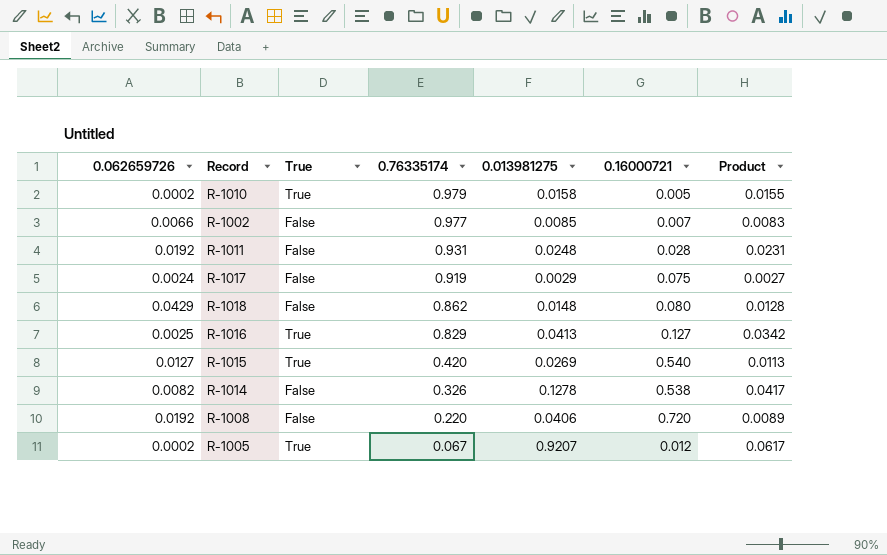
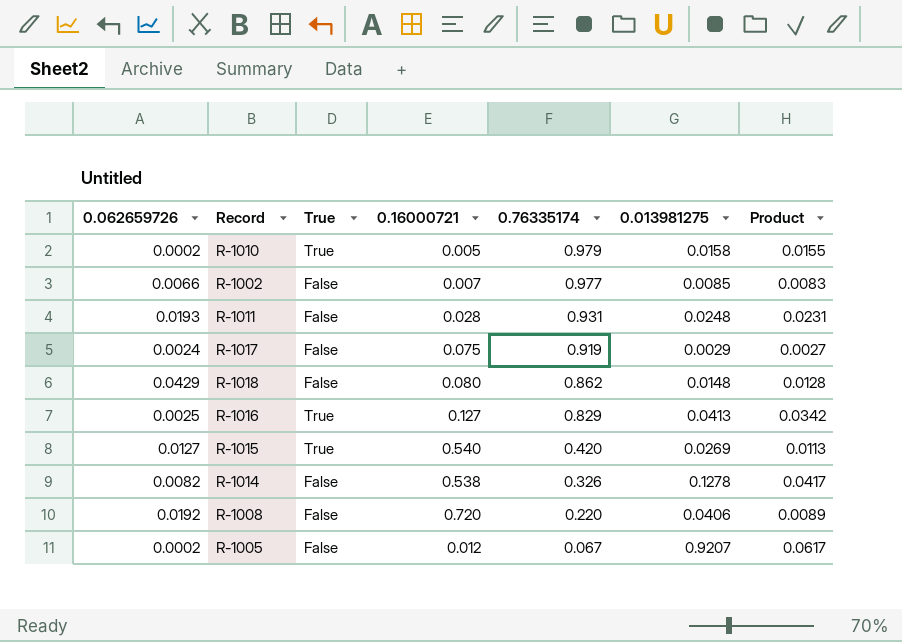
column 0.16000721 | position: 6 -> 4
R-1011 | 0.062659726: 0.0192 -> 0.0193
R-1005 | True: True -> False

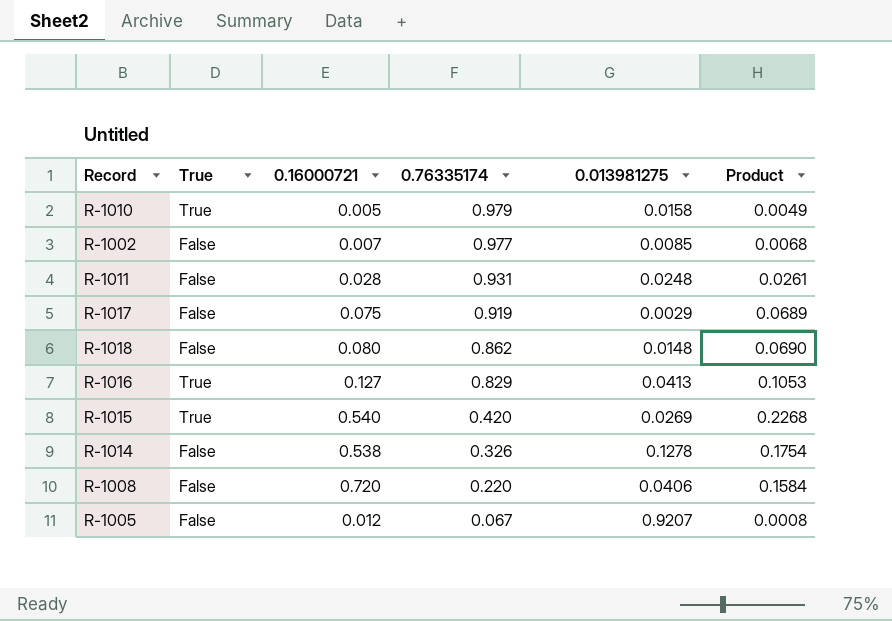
column 0.062659726 | position: 1 -> none
column Product | formula: [0.76335174] * [0.013981275] -> [0.16000721] * [0.76335174]

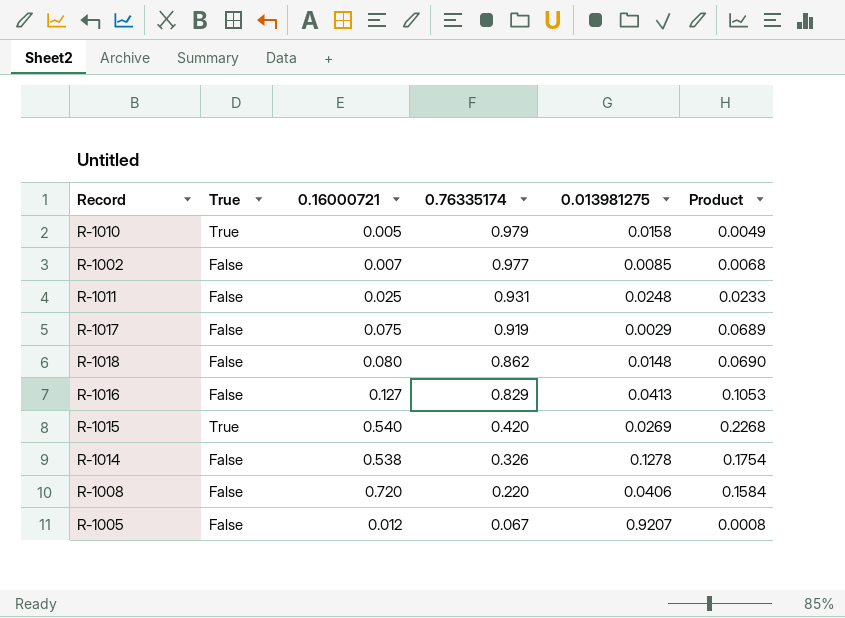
R-1011 | 0.16000721: 0.028 -> 0.025
R-1011 | Product: 0.0261 -> 0.0233
R-1016 | True: True -> False

